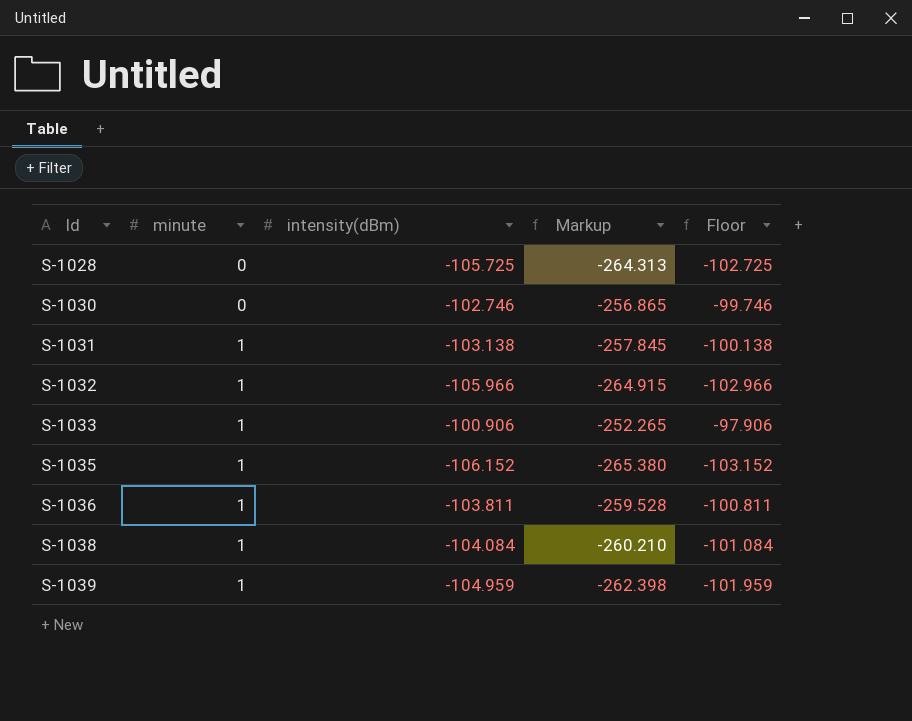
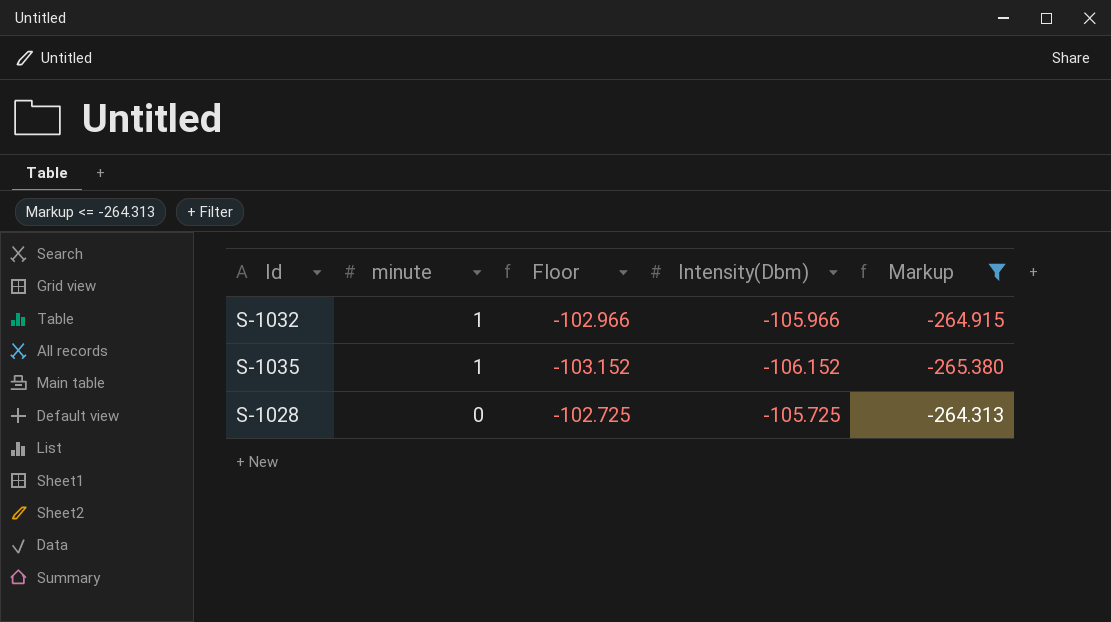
filter: none -> Markup <= -264.313
row order: Id ascending -> minute descending
column Floor | position: 5 -> 3
column name: intensity(dBm) -> Intensity(Dbm)

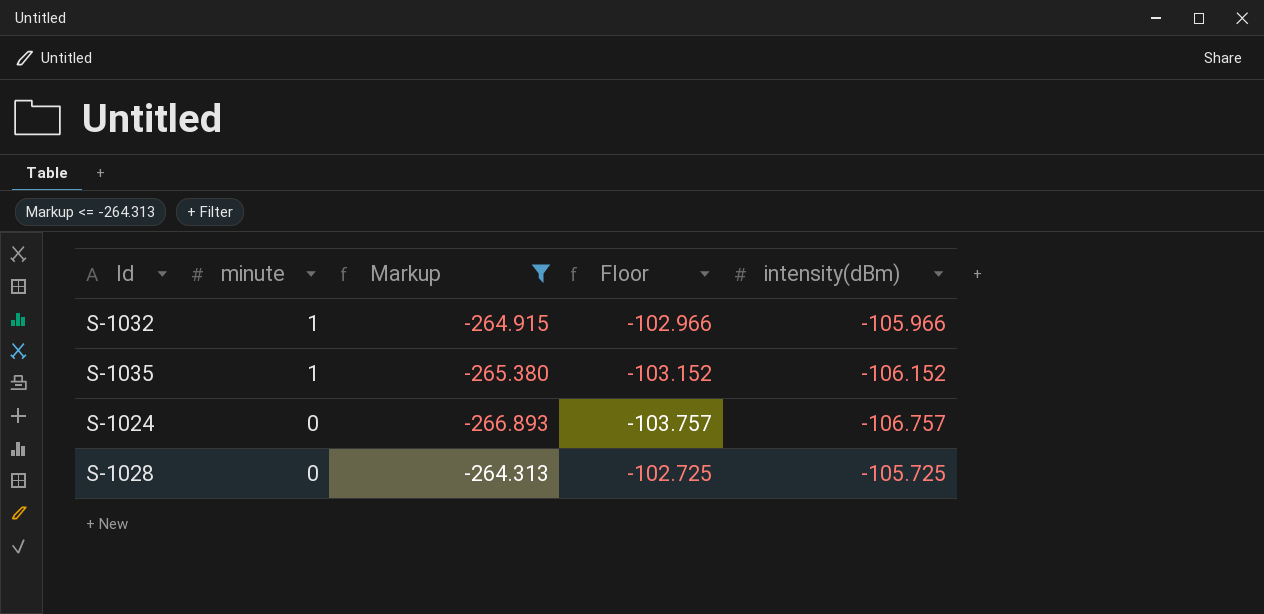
column Markup | position: 5 -> 3
column name: Intensity(Dbm) -> intensity(dBm)
row S-1024: none -> 0 | -266.893 | -103.757 | -106.757

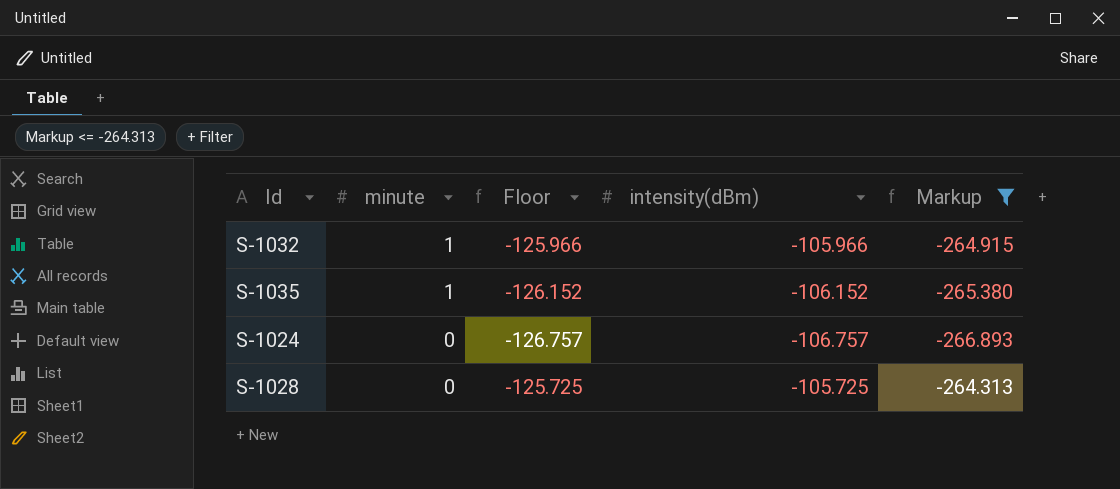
column Floor | formula: [intensity(dBm)] + 3 -> [intensity(dBm)] - 20
column Markup | position: 3 -> 5

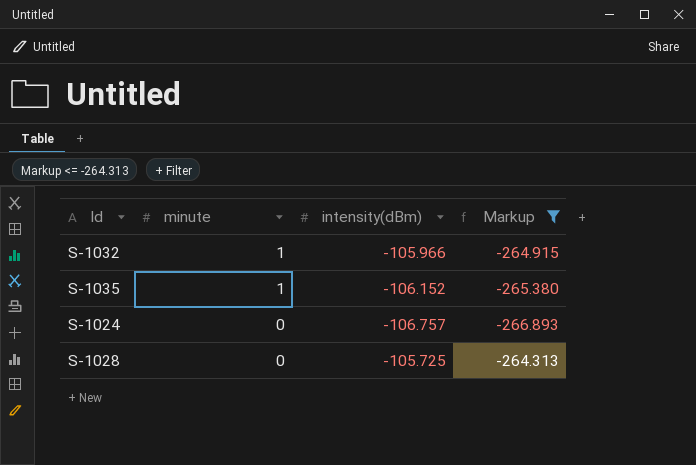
column Floor | formula: [intensity(dBm)] - 20 -> none

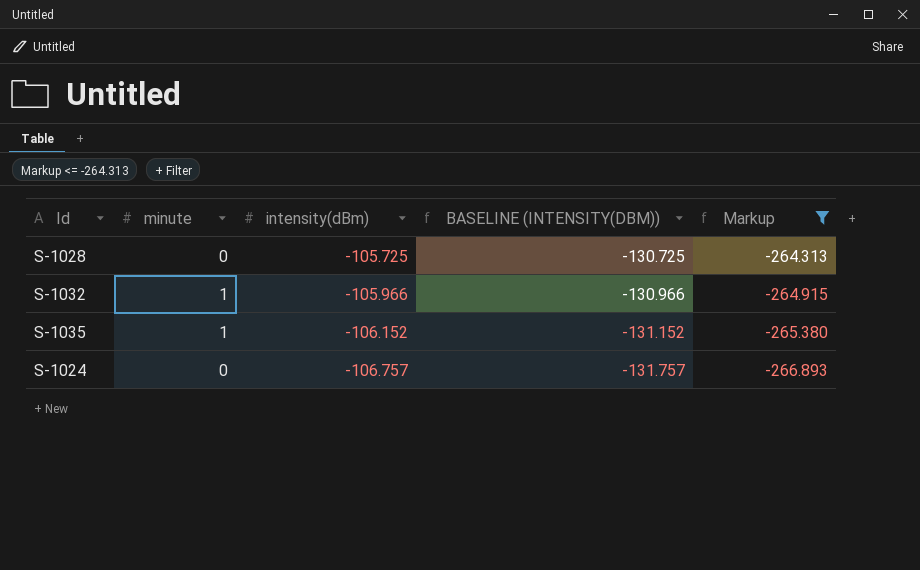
row order: minute descending -> intensity(dBm) descending
column BASELINE (INTENSITY(DBM)) | formula: none -> [intensity(dBm)] - 25

